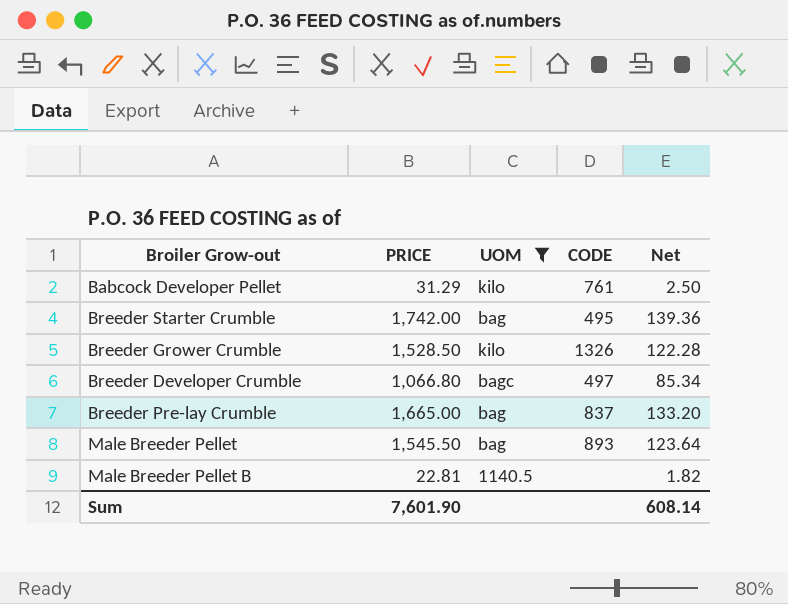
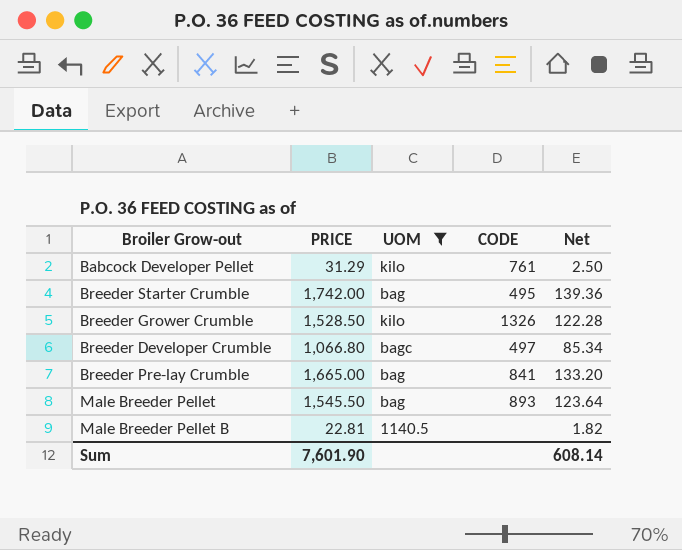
Breeder Pre-lay Crumble | CODE: 837 -> 841

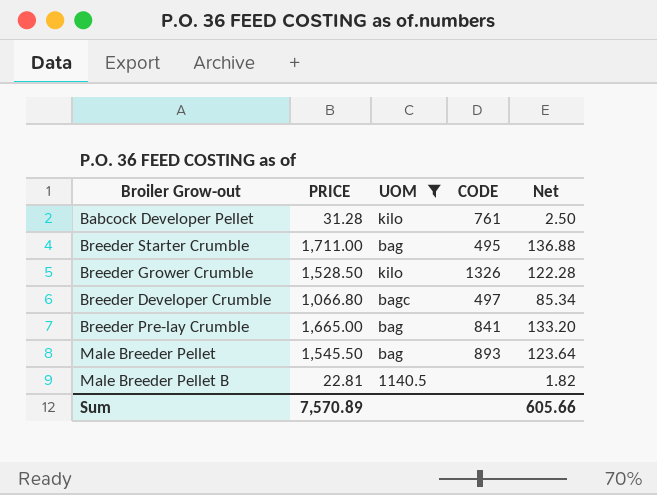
Babcock Developer Pellet | PRICE: 31.29 -> 31.28
Breeder Starter Crumble | PRICE: 1,742.00 -> 1,711.00
Breeder Starter Crumble | Net: 139.36 -> 136.88
Sum | PRICE: 7,601.90 -> 7,570.89
Sum | Net: 608.14 -> 605.66

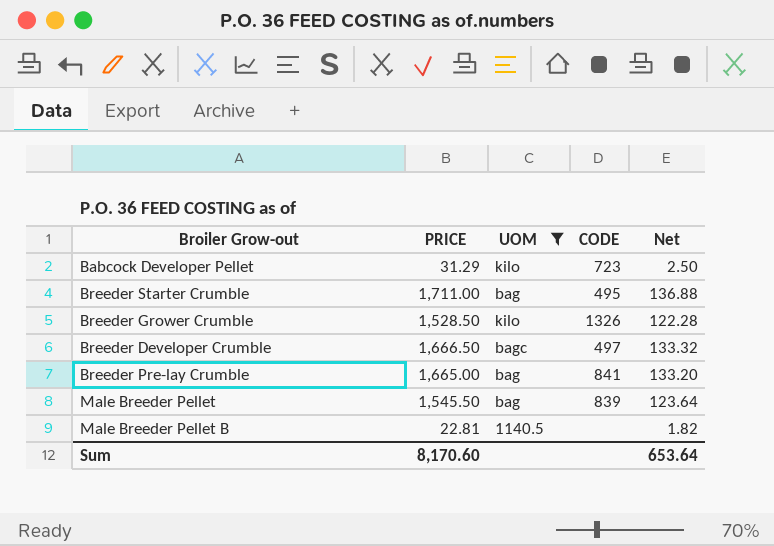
Babcock Developer Pellet | PRICE: 31.28 -> 31.29
Babcock Developer Pellet | CODE: 761 -> 723
Breeder Developer Crumble | PRICE: 1,066.80 -> 1,666.50
Breeder Developer Crumble | Net: 85.34 -> 133.32
Male Breeder Pellet | CODE: 893 -> 839
Sum | PRICE: 7,570.89 -> 8,170.60
Sum | Net: 605.66 -> 653.64

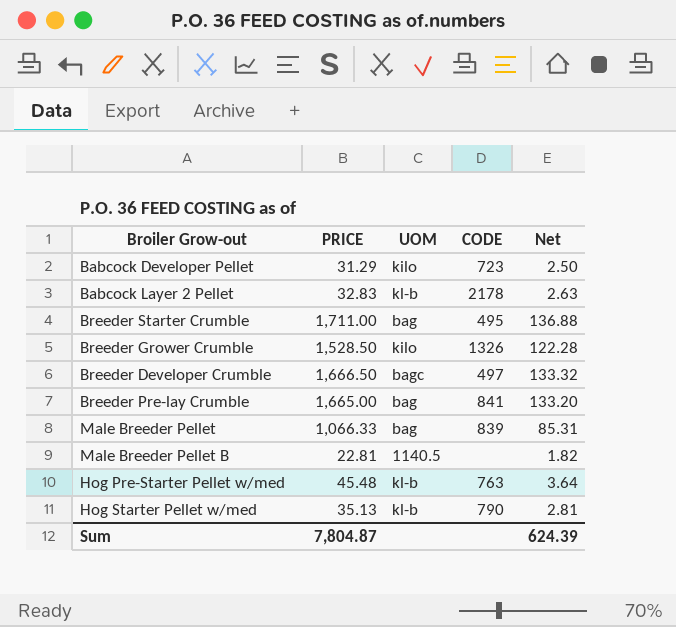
filter: UOM != kl-b -> none
Male Breeder Pellet | PRICE: 1,545.50 -> 1,066.33
Male Breeder Pellet | Net: 123.64 -> 85.31
Sum | PRICE: 8,170.60 -> 7,804.87
Sum | Net: 653.64 -> 624.39

